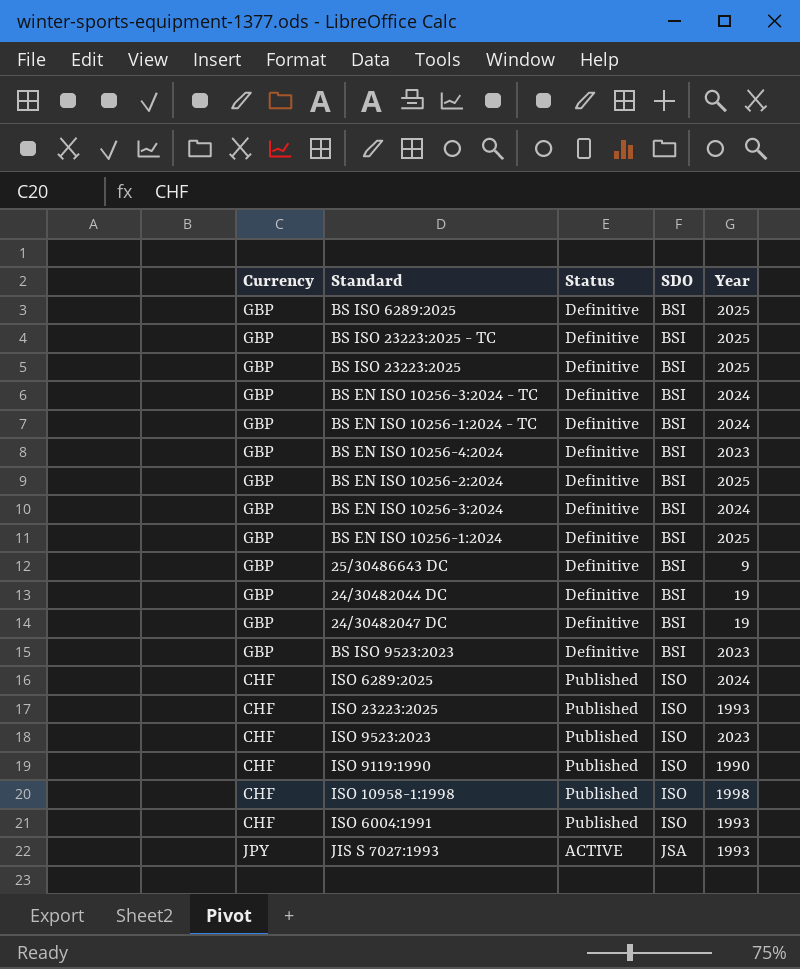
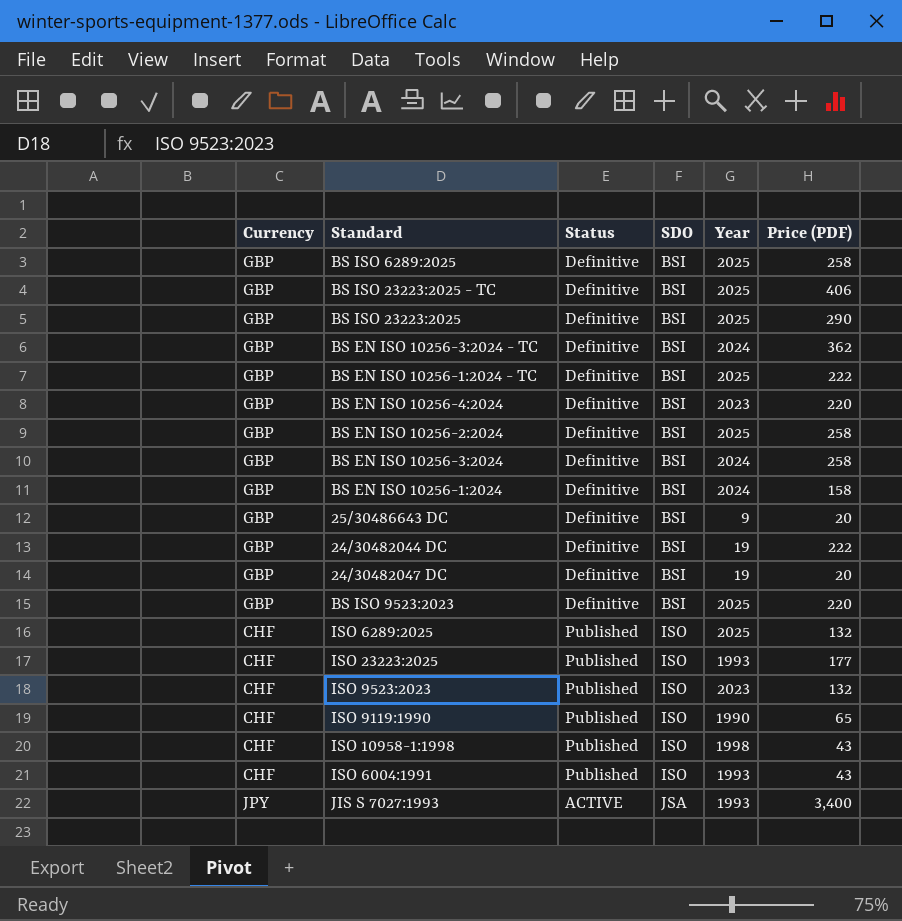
column Price (PDF) | position: none -> 6
BS EN ISO 10256-1:2024 - TC | Year: 2024 -> 2025
BS EN ISO 10256-1:2024 | Year: 2025 -> 2024
BS ISO 9523:2023 | Year: 2023 -> 2025
ISO 6289:2025 | Year: 2024 -> 2025

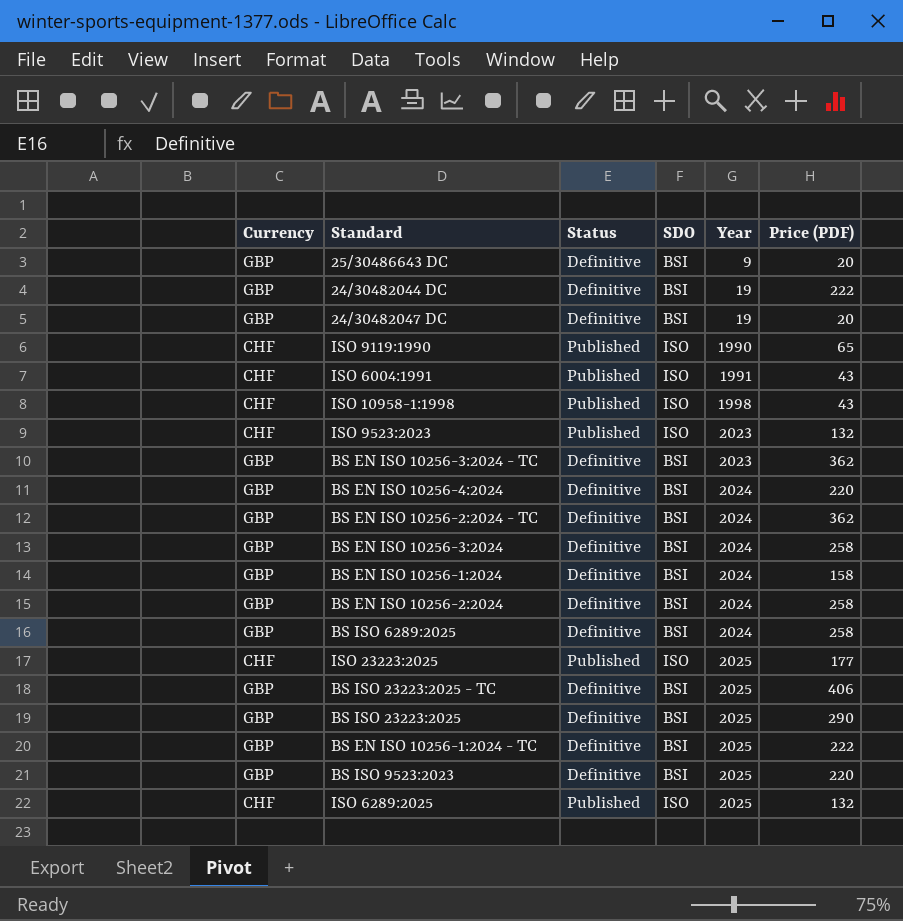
row order: SDO ascending -> Year ascending
row JIS S 7027:1993: JPY | ACTIVE | JSA | 1993 | 3,400 -> none
ISO 6004:1991 | Year: 1993 -> 1991
BS EN ISO 10256-3:2024 - TC | Year: 2024 -> 2023
BS EN ISO 10256-4:2024 | Year: 2023 -> 2024
row BS EN ISO 10256-2:2024 - TC: none -> GBP | Definitive | BSI | 2024 | 362
BS EN ISO 10256-2:2024 | Year: 2025 -> 2024
BS ISO 6289:2025 | Year: 2025 -> 2024
ISO 23223:2025 | Year: 1993 -> 2025

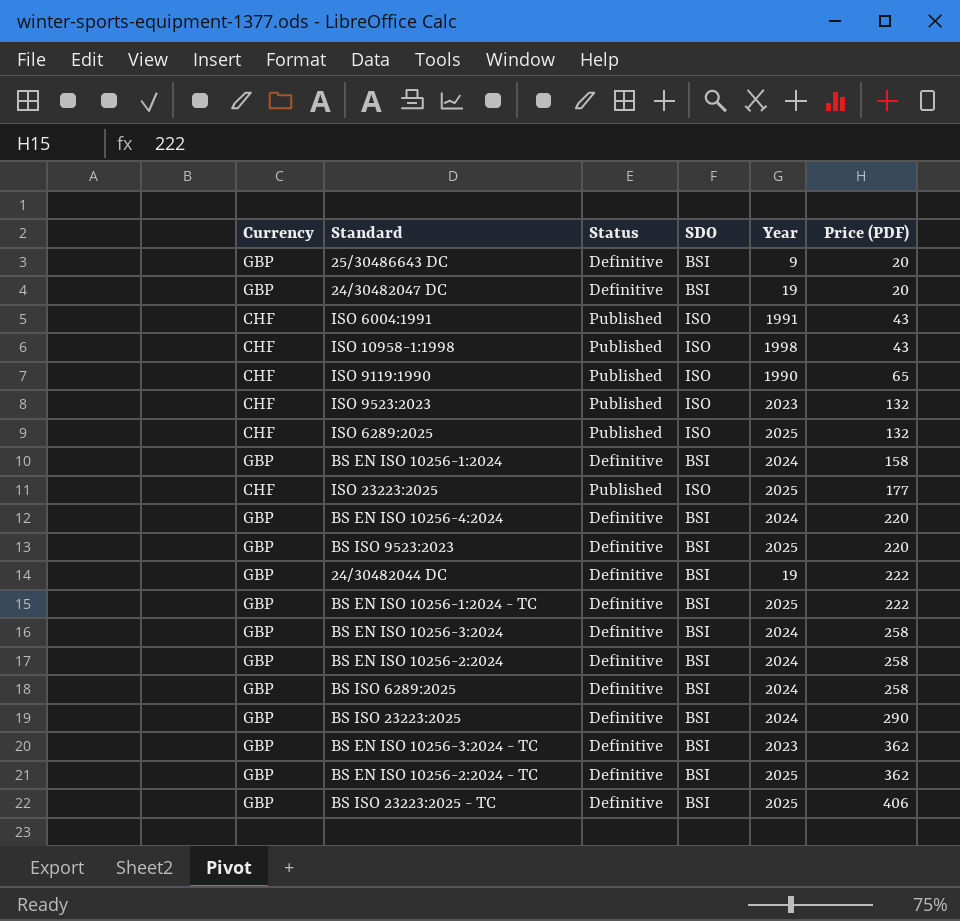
row order: Year ascending -> Price (PDF) ascending
BS ISO 23223:2025 | Year: 2025 -> 2024
BS EN ISO 10256-2:2024 - TC | Year: 2024 -> 2025

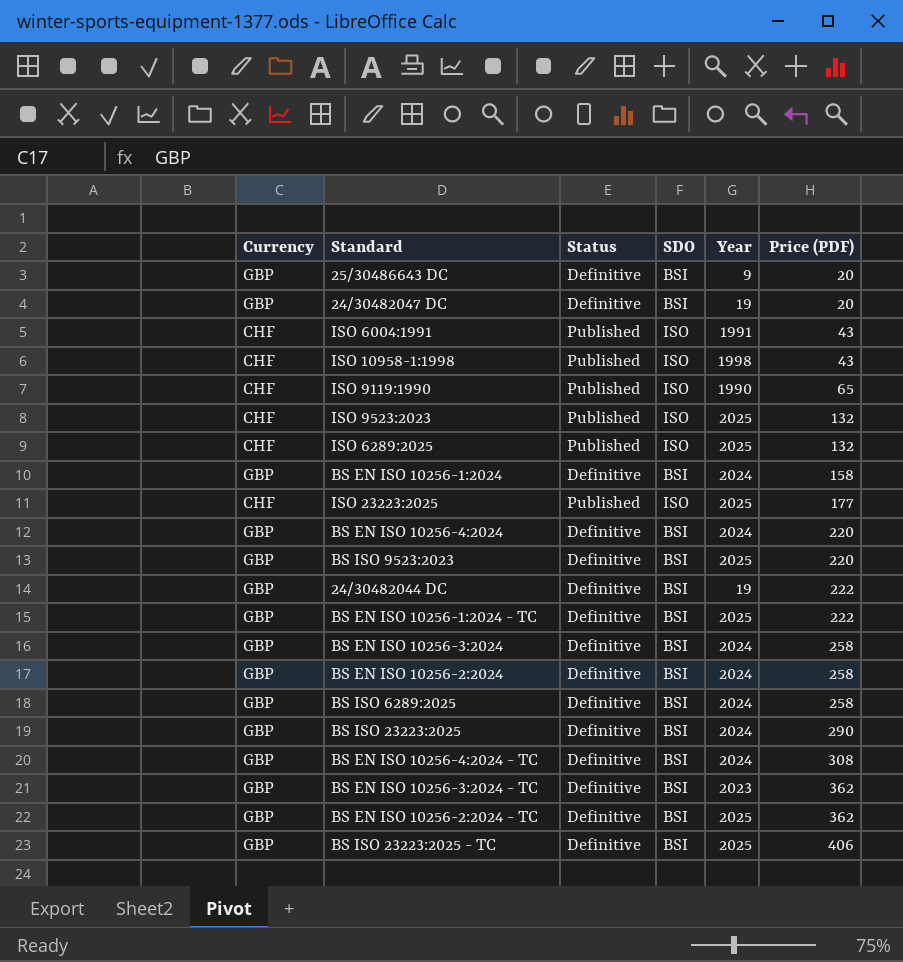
ISO 9523:2023 | Year: 2023 -> 2025
row BS EN ISO 10256-4:2024 - TC: none -> GBP | Definitive | BSI | 2024 | 308

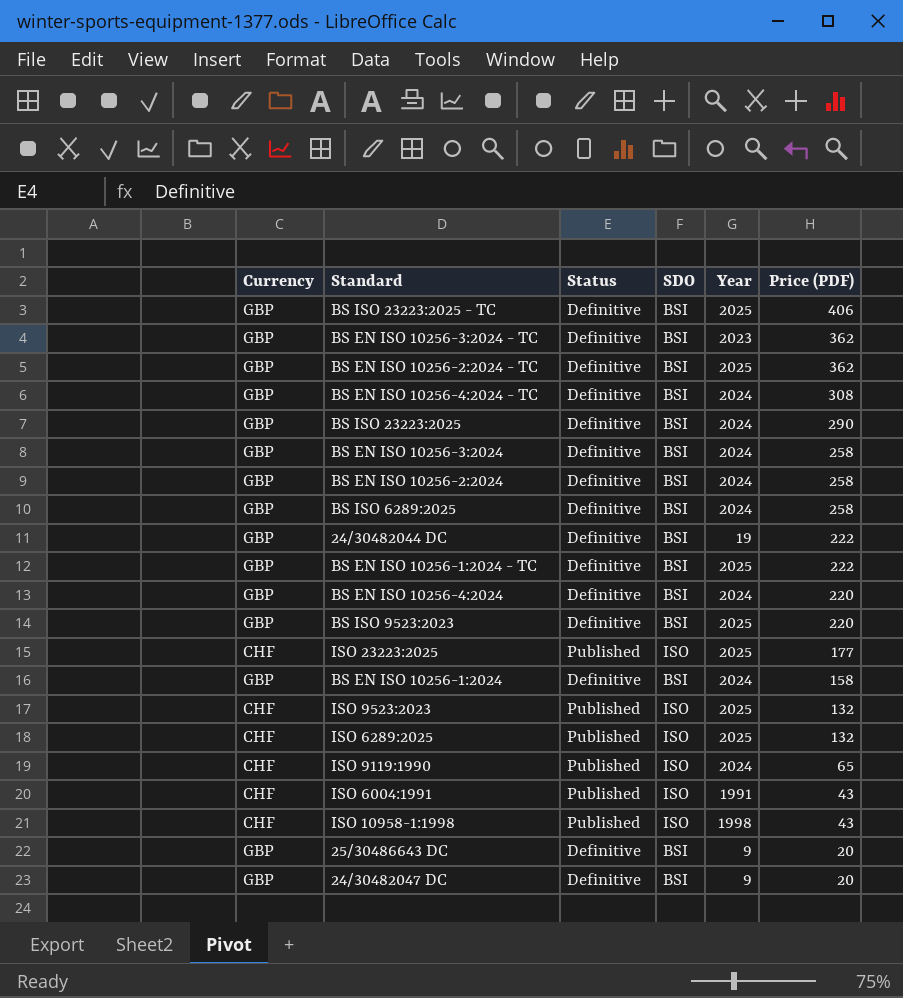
row order: Price (PDF) ascending -> Price (PDF) descending
ISO 9119:1990 | Year: 1990 -> 2024
24/30482047 DC | Year: 19 -> 9

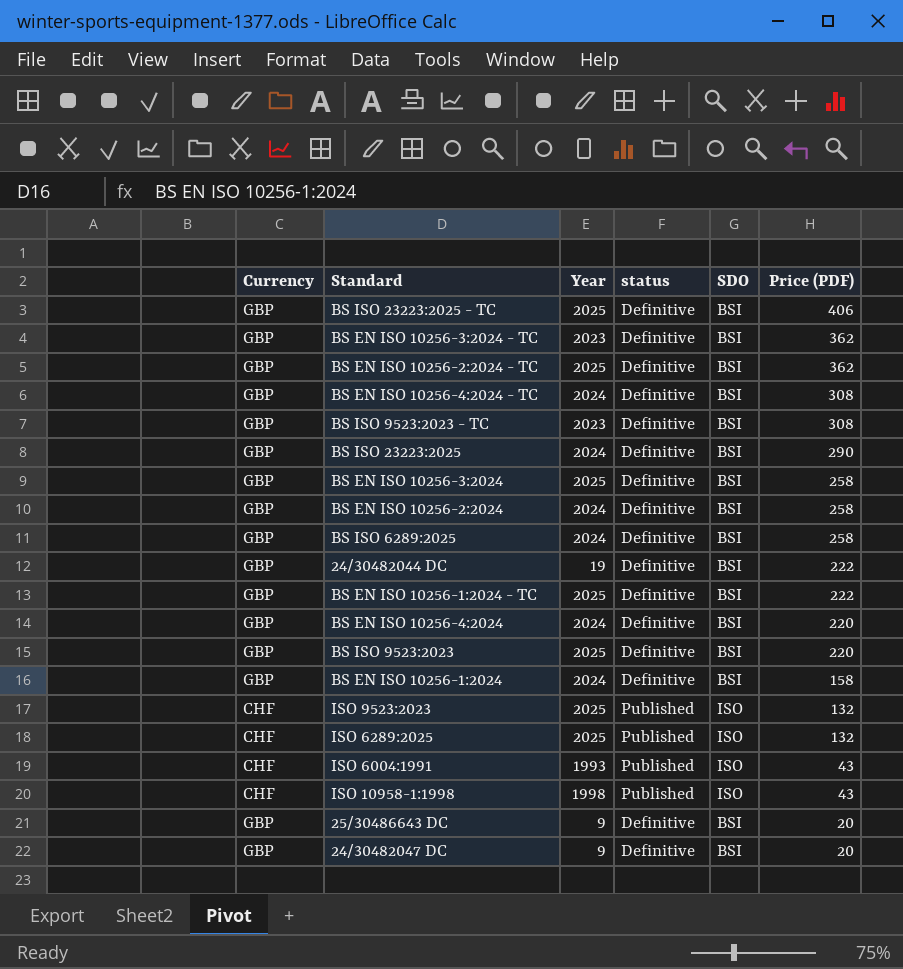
column Year | position: 5 -> 3
column name: Status -> status
row ISO 23223:2025: CHF | Published | ISO | 2025 | 177 -> none
row ISO 9119:1990: CHF | Published | ISO | 2024 | 65 -> none
row BS ISO 9523:2023 - TC: none -> GBP | 2023 | Definitive | BSI | 308
BS EN ISO 10256-3:2024 | Year: 2024 -> 2025
ISO 6004:1991 | Year: 1991 -> 1993

